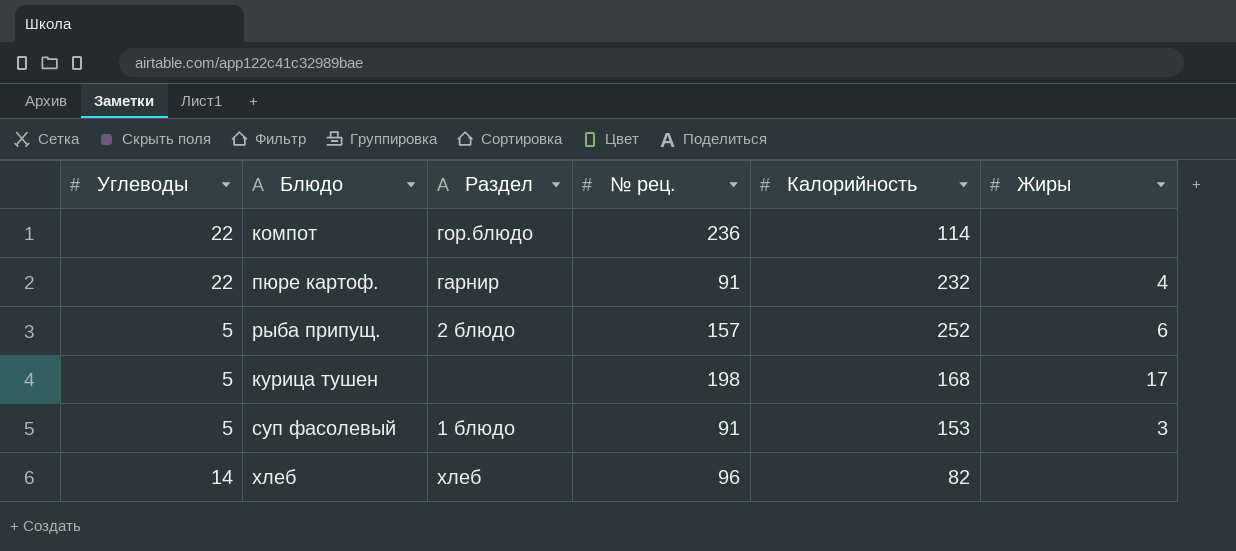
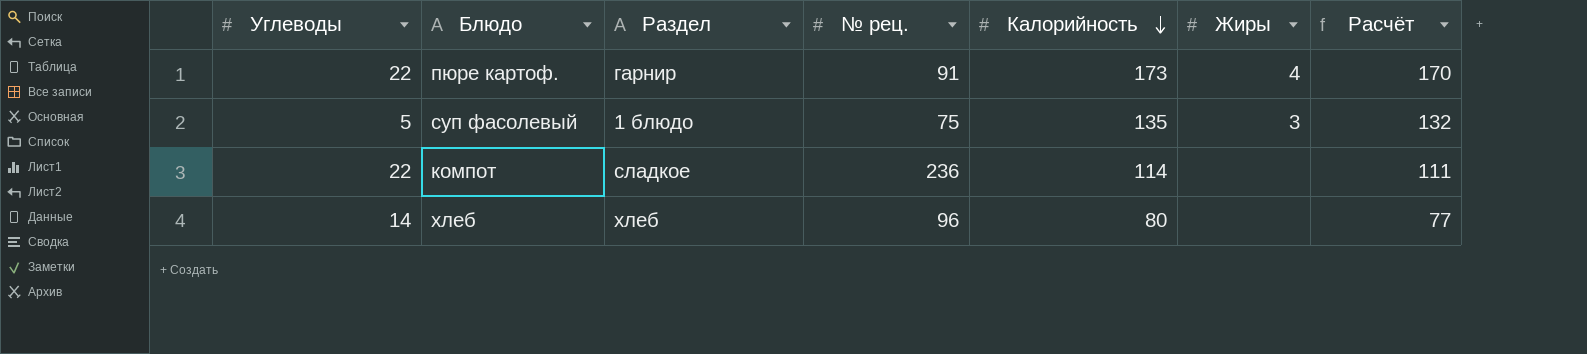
row order: none -> Калорийность descending
column Расчёт | formula: none -> [Калорийность] - 3
row рыба припущ.: 5 | 2 блюдо | 157 | 252 | 6 -> none
row курица тушен: 5 | none | 198 | 168 | 17 -> none
пюре картоф. | Калорийность: 232 -> 173
суп фасолевый | № рец.: 91 -> 75
суп фасолевый | Калорийность: 153 -> 135
компот | Раздел: гор.блюдо -> сладкое
хлеб | Калорийность: 82 -> 80

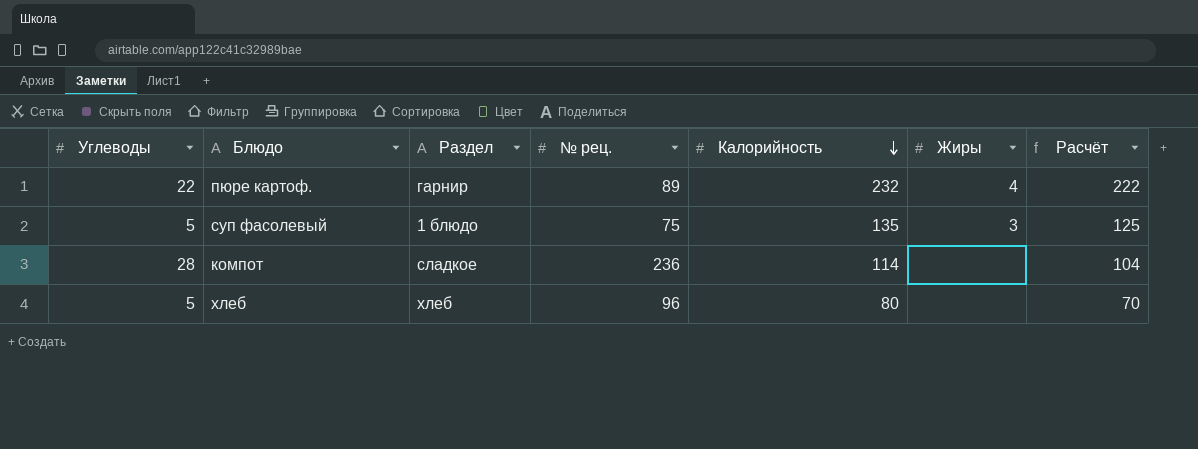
column Расчёт | formula: [Калорийность] - 3 -> [Калорийность] - 10
пюре картоф. | № рец.: 91 -> 89
пюре картоф. | Калорийность: 173 -> 232
компот | Углеводы: 22 -> 28
хлеб | Углеводы: 14 -> 5

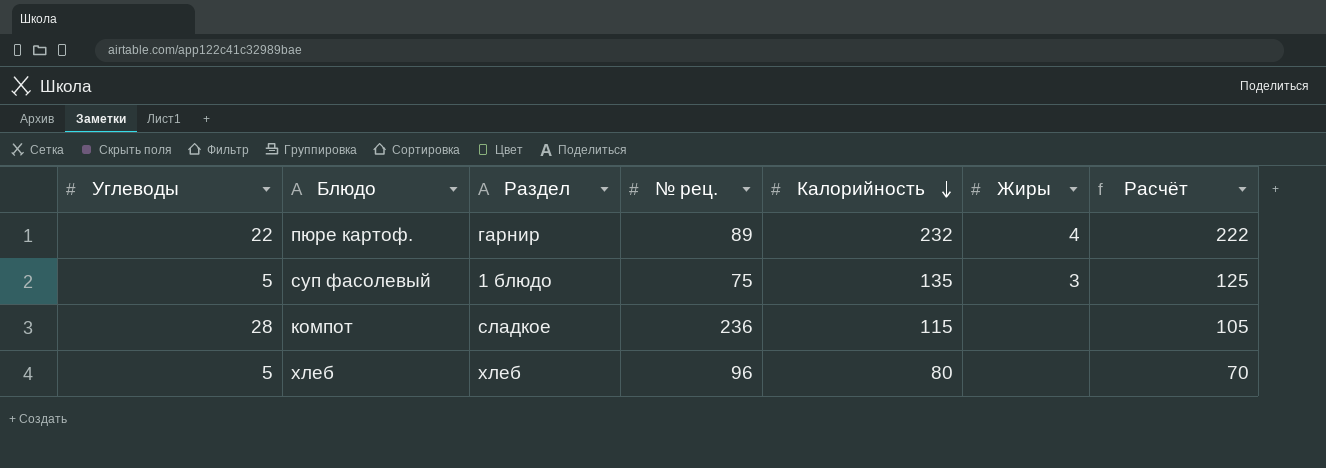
компот | Калорийность: 114 -> 115
компот | Расчёт: 104 -> 105

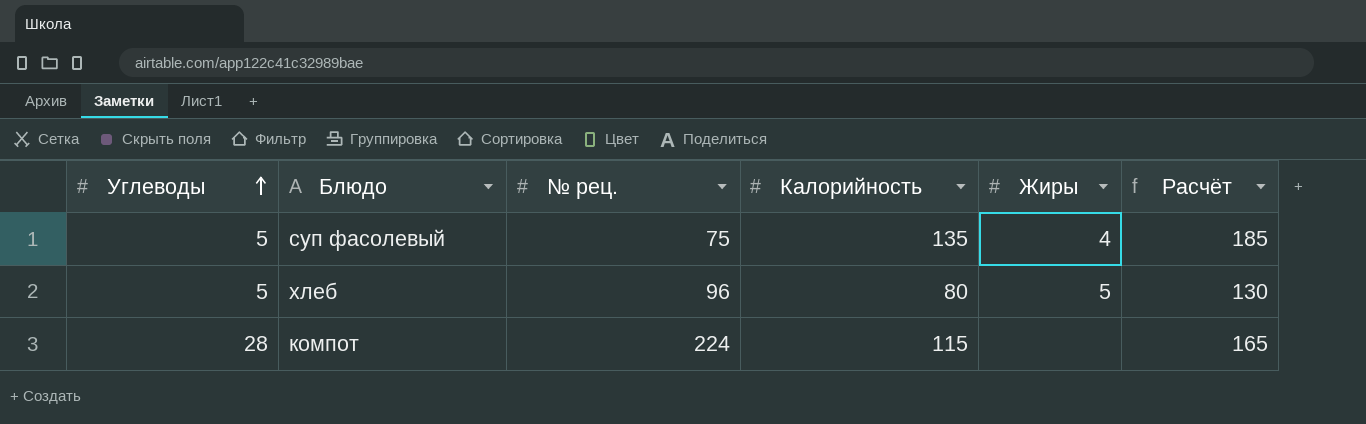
row order: Калорийность descending -> Углеводы ascending
column Раздел | position: 3 -> none
column Расчёт | formula: [Калорийность] - 10 -> [Калорийность] + 50
row пюре картоф.: 22 | гарнир | 89 | 232 | 4 | 222 -> none
суп фасолевый | Жиры: 3 -> 4
хлеб | Жиры: none -> 5
компот | № рец.: 236 -> 224

